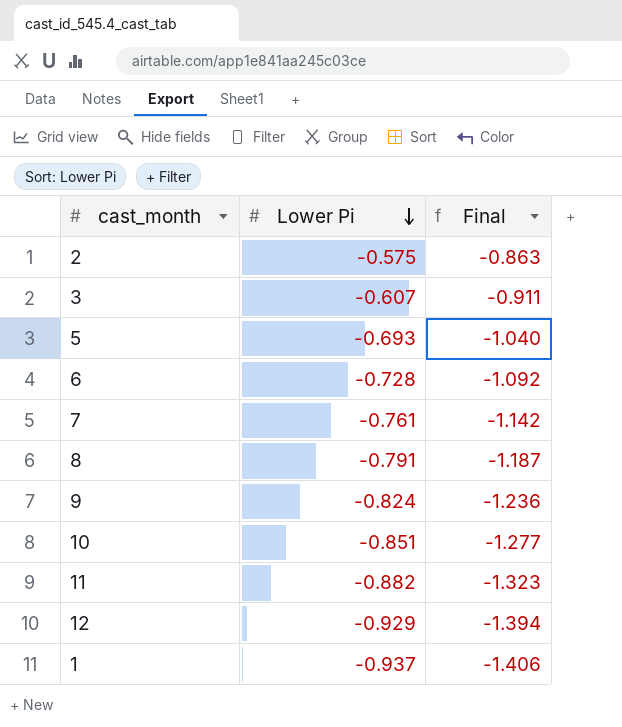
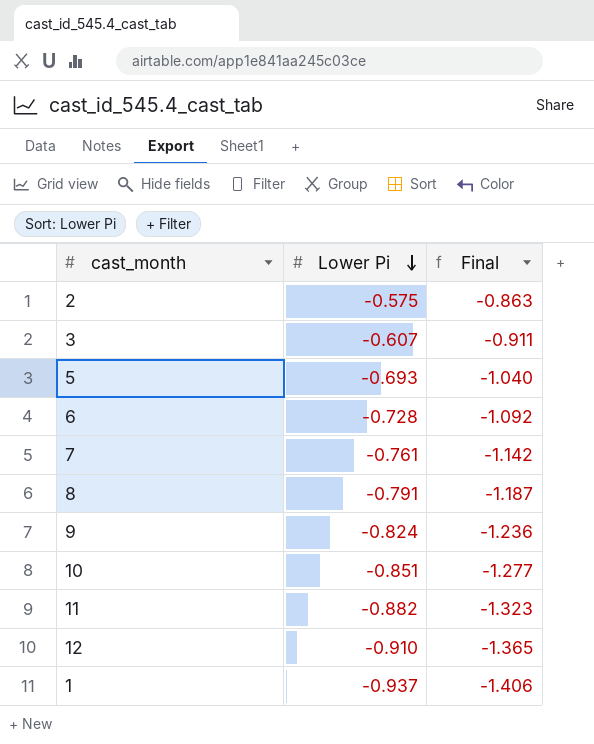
12 | Lower Pi: -0.929 -> -0.910
12 | Final: -1.394 -> -1.365

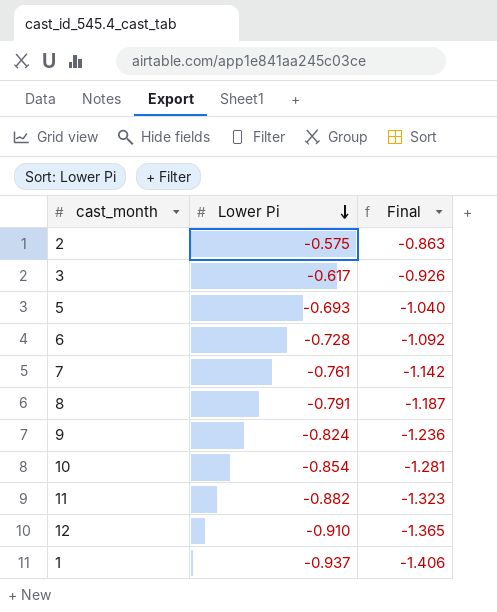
3 | Lower Pi: -0.607 -> -0.617
3 | Final: -0.911 -> -0.926
10 | Lower Pi: -0.851 -> -0.854
10 | Final: -1.277 -> -1.281

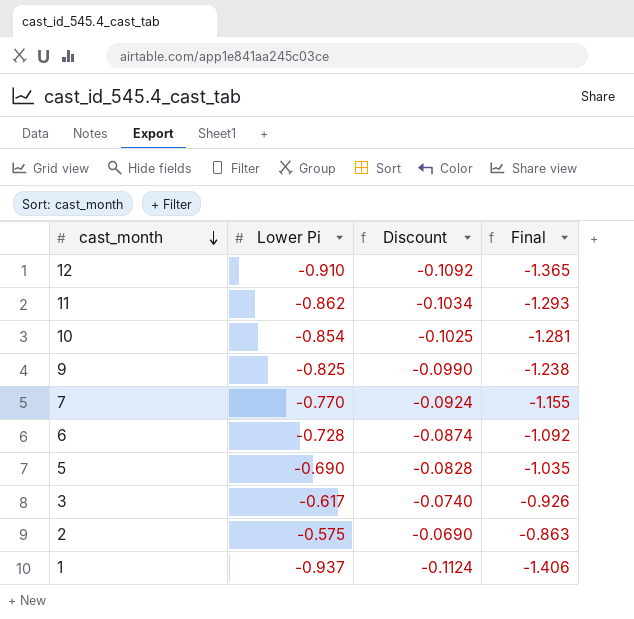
row order: Lower Pi descending -> cast_month descending
column Discount | formula: none -> [Lower Pi] * 0.12
row 8: -0.791 | -1.187 -> none
11 | Lower Pi: -0.882 -> -0.862
11 | Final: -1.323 -> -1.293
9 | Lower Pi: -0.824 -> -0.825
9 | Final: -1.236 -> -1.238
7 | Lower Pi: -0.761 -> -0.770
7 | Final: -1.142 -> -1.155
5 | Lower Pi: -0.693 -> -0.690
5 | Final: -1.040 -> -1.035

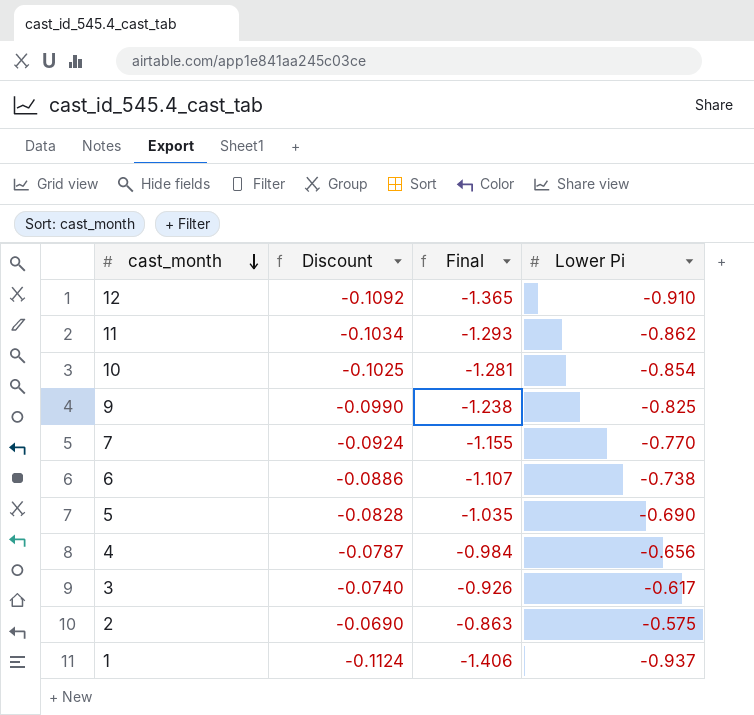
column Lower Pi | position: 2 -> 4
6 | Discount: -0.0874 -> -0.0886
6 | Final: -1.092 -> -1.107
6 | Lower Pi: -0.728 -> -0.738
row 4: none -> -0.0787 | -0.984 | -0.656

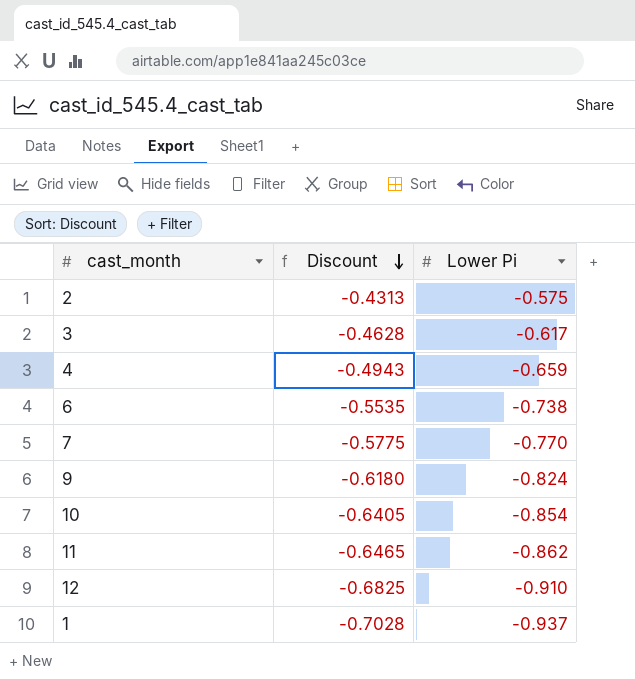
row order: cast_month descending -> Discount descending
column Final | formula: [Lower Pi] * 1.5 -> none
column Discount | formula: [Lower Pi] * 0.12 -> [Lower Pi] * 0.75
row 5: -0.0828 | -1.035 | -0.690 -> none
4 | Lower Pi: -0.656 -> -0.659
9 | Lower Pi: -0.825 -> -0.824

